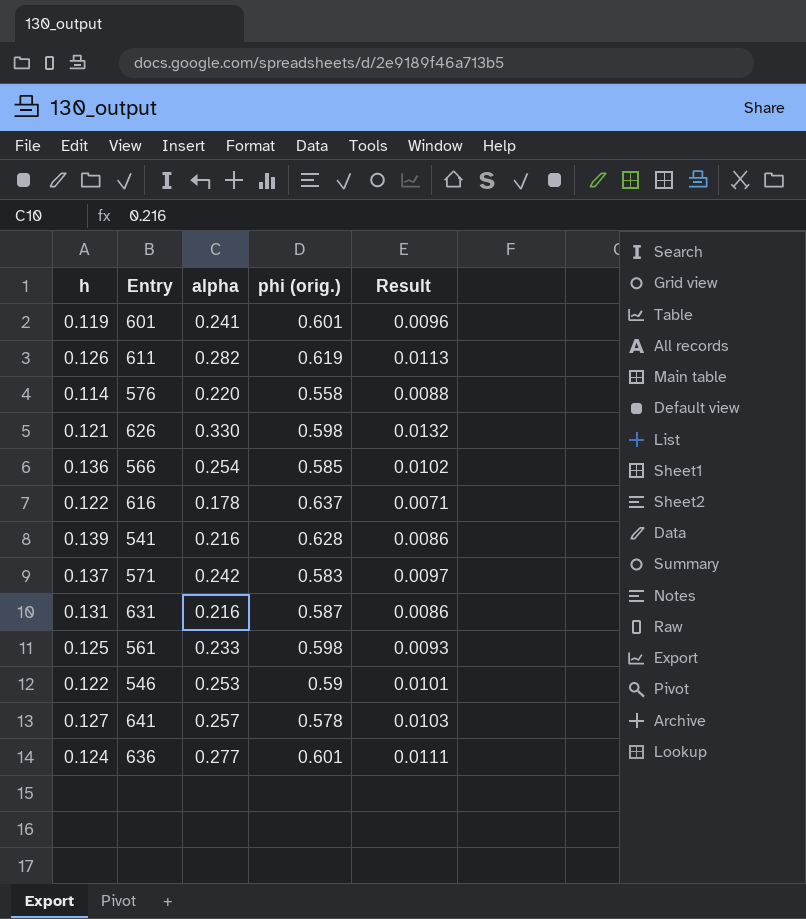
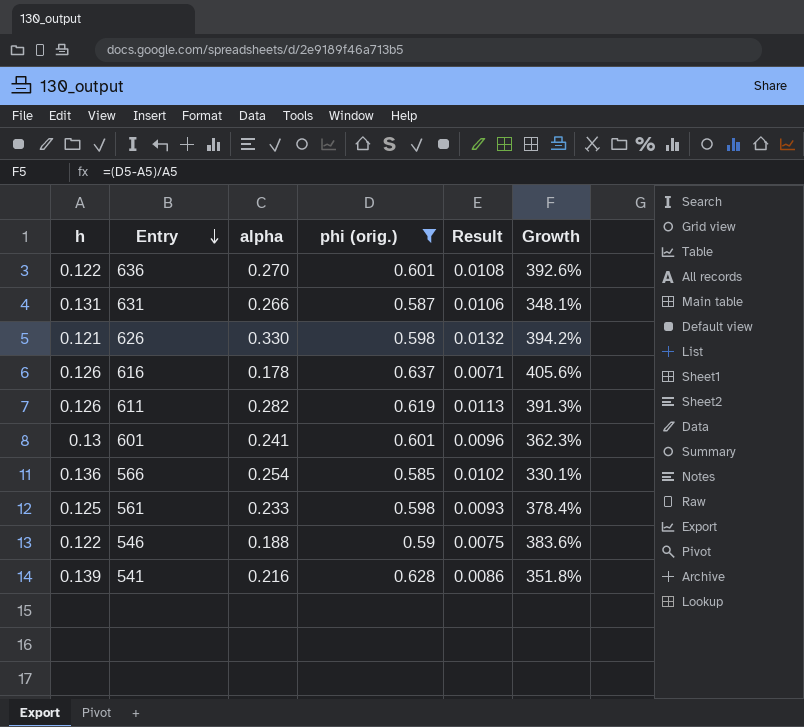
filter: none -> phi (orig.) >= 0.585
row order: none -> Entry descending
column Growth | formula: none -> ([phi (orig.)] - [h]) / [h]
636 | h: 0.124 -> 0.122
636 | alpha: 0.277 -> 0.270
636 | Result: 0.0111 -> 0.0108
631 | alpha: 0.216 -> 0.266
631 | Result: 0.0086 -> 0.0106
616 | h: 0.122 -> 0.126
601 | h: 0.119 -> 0.13
546 | alpha: 0.253 -> 0.188
546 | Result: 0.0101 -> 0.0075

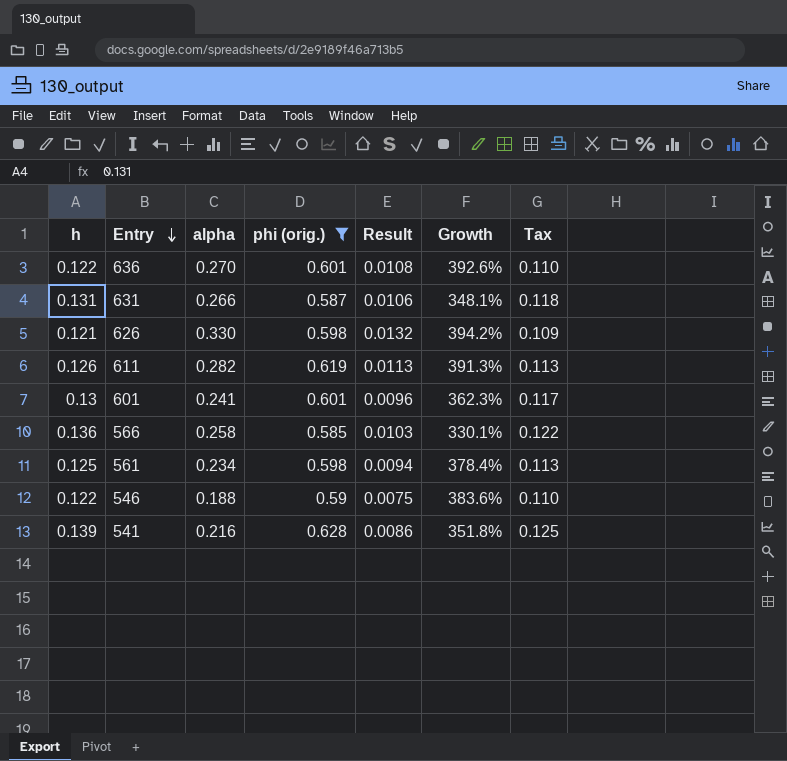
column Tax | formula: none -> [h] * 0.9
row 616: 0.126 | 0.178 | 0.637 | 0.0071 | 405.6% -> none
566 | alpha: 0.254 -> 0.258
566 | Result: 0.0102 -> 0.0103
561 | alpha: 0.233 -> 0.234
561 | Result: 0.0093 -> 0.0094

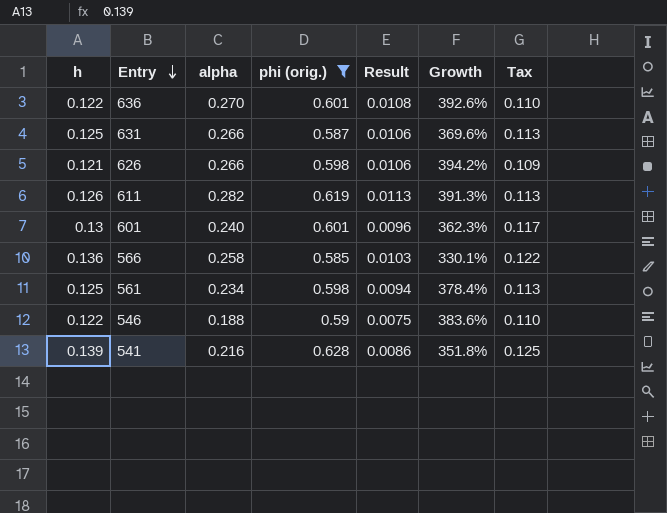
631 | h: 0.131 -> 0.125
631 | Growth: 348.1% -> 369.6%
631 | Tax: 0.118 -> 0.113
626 | alpha: 0.330 -> 0.266
626 | Result: 0.0132 -> 0.0106
601 | alpha: 0.241 -> 0.240

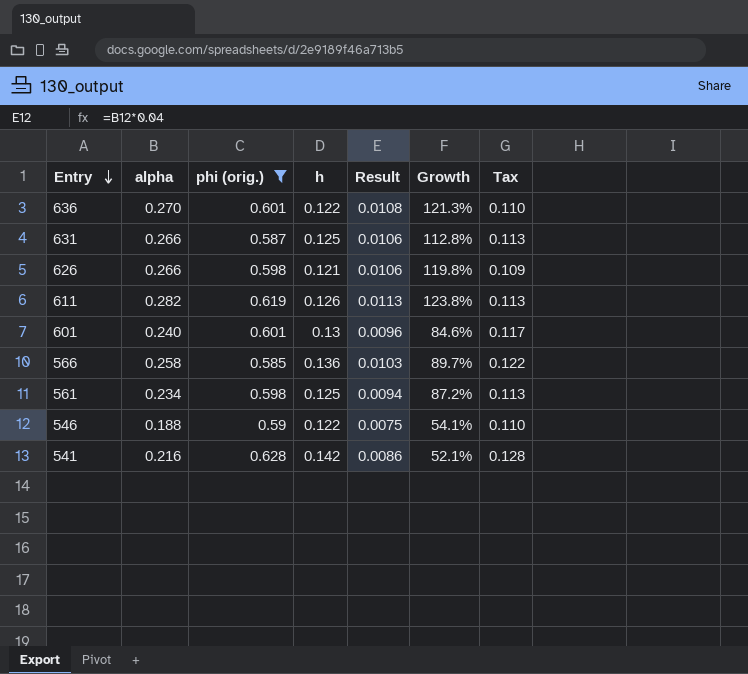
column h | position: 1 -> 4
column Growth | formula: ([phi (orig.)] - [h]) / [h] -> ([alpha] - [h]) / [h]
541 | h: 0.139 -> 0.142
541 | Tax: 0.125 -> 0.128

